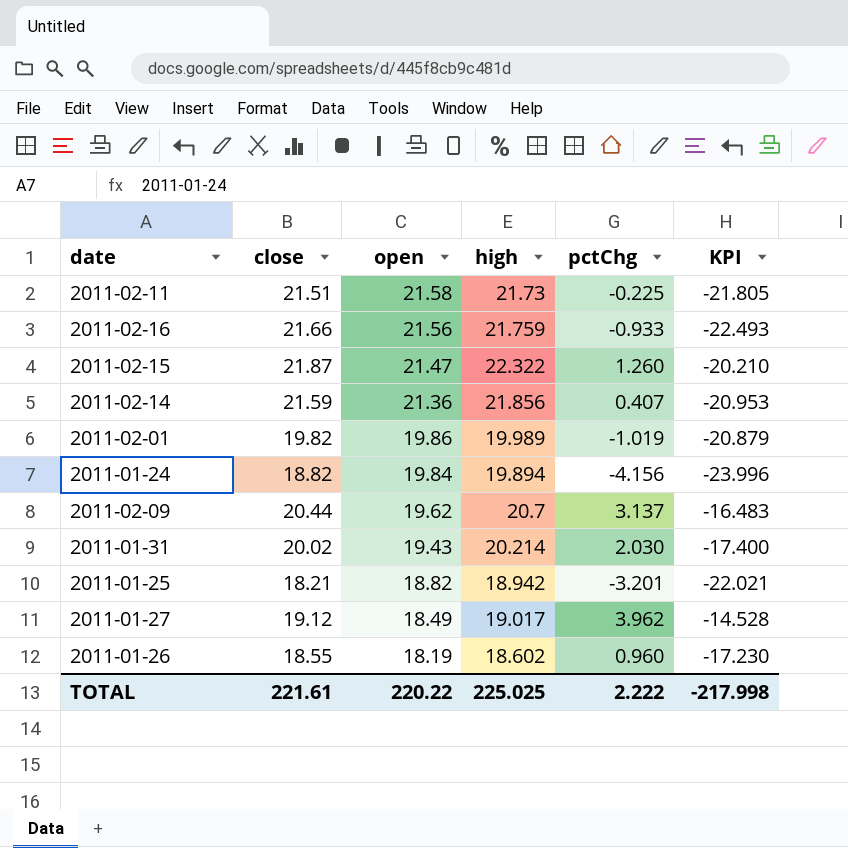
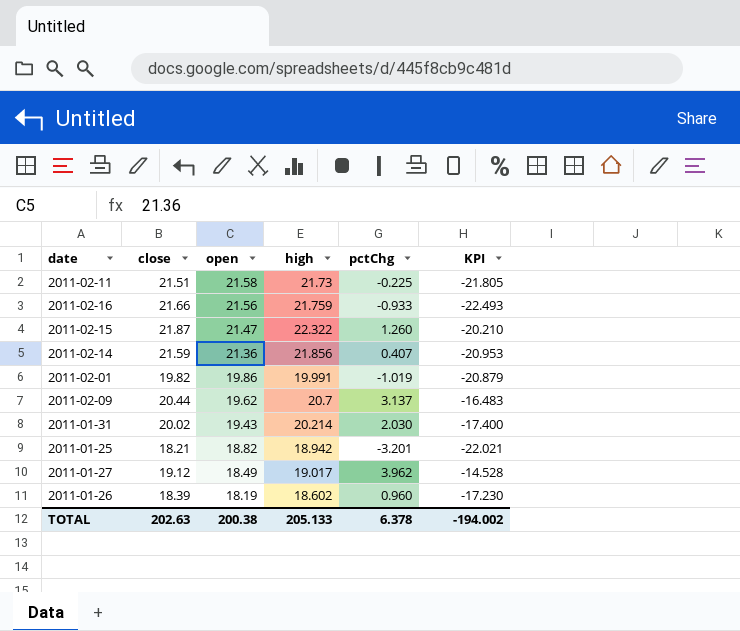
row 2011-01-24: 18.82 | 19.84 | 19.894 | -4.156 | -23.996 -> none
2011-02-01 | high: 19.989 -> 19.991
2011-01-26 | close: 18.55 -> 18.39
TOTAL | close: 221.61 -> 202.63
TOTAL | open: 220.22 -> 200.38
TOTAL | high: 225.025 -> 205.133
TOTAL | pctChg: 2.222 -> 6.378
TOTAL | KPI: -217.998 -> -194.002

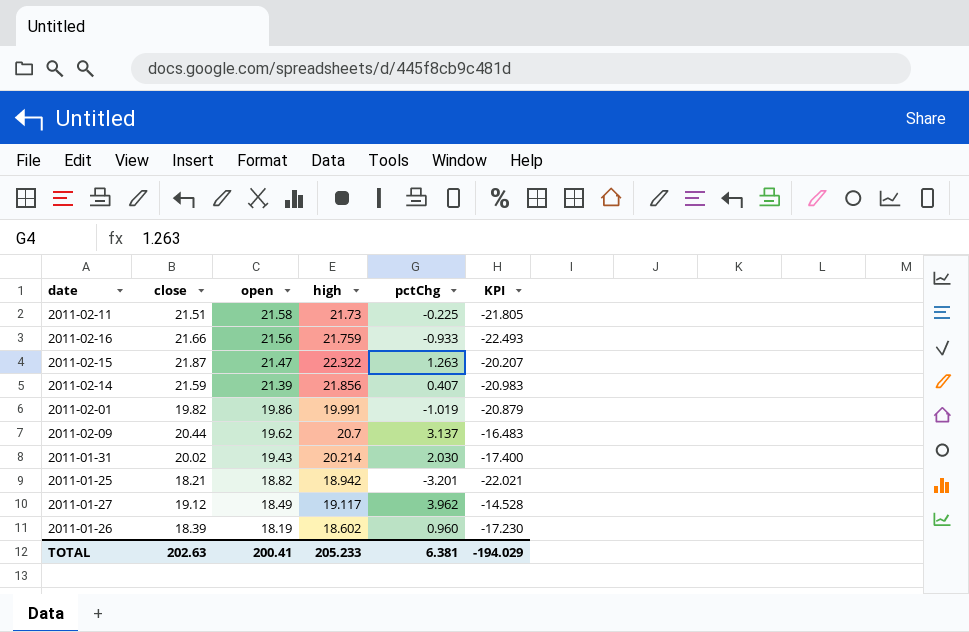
2011-02-15 | pctChg: 1.260 -> 1.263
2011-02-15 | KPI: -20.210 -> -20.207
2011-02-14 | open: 21.36 -> 21.39
2011-02-14 | KPI: -20.953 -> -20.983
2011-01-27 | high: 19.017 -> 19.117
TOTAL | open: 200.38 -> 200.41
TOTAL | high: 205.133 -> 205.233
TOTAL | pctChg: 6.378 -> 6.381
TOTAL | KPI: -194.002 -> -194.029

